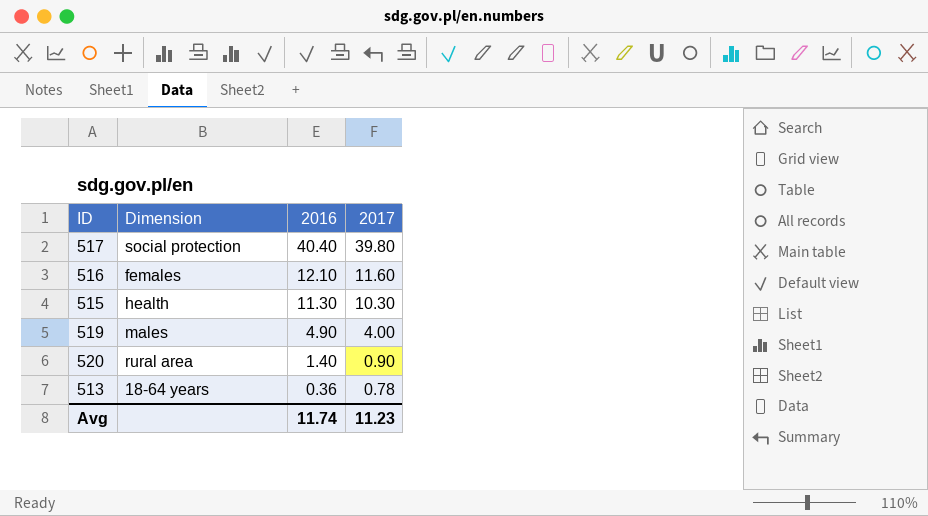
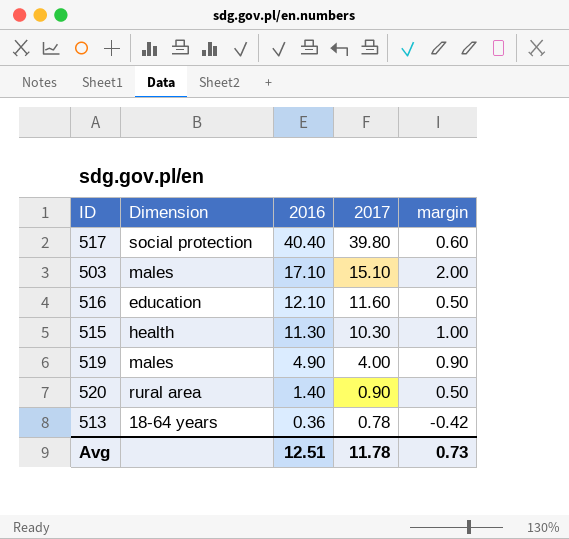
column margin | formula: none -> [2016] - [2017]
row 503: none -> males | 17.10 | 15.10 | 2.00
516 | Dimension: females -> education
Avg | 2016: 11.74 -> 12.51
Avg | 2017: 11.23 -> 11.78

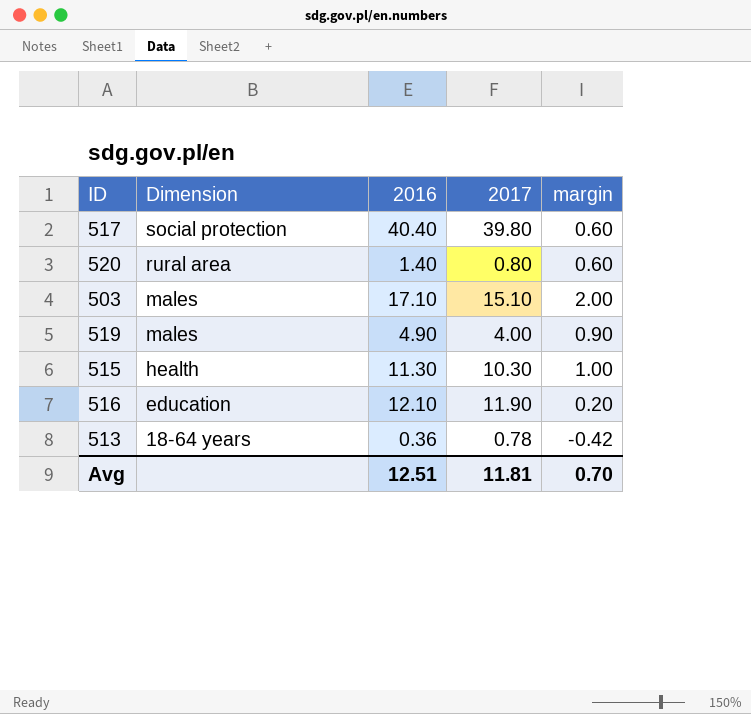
row order: 2016 descending -> Dimension descending
520 | 2017: 0.90 -> 0.80
520 | margin: 0.50 -> 0.60
516 | 2017: 11.60 -> 11.90
516 | margin: 0.50 -> 0.20
Avg | 2017: 11.78 -> 11.81
Avg | margin: 0.73 -> 0.70

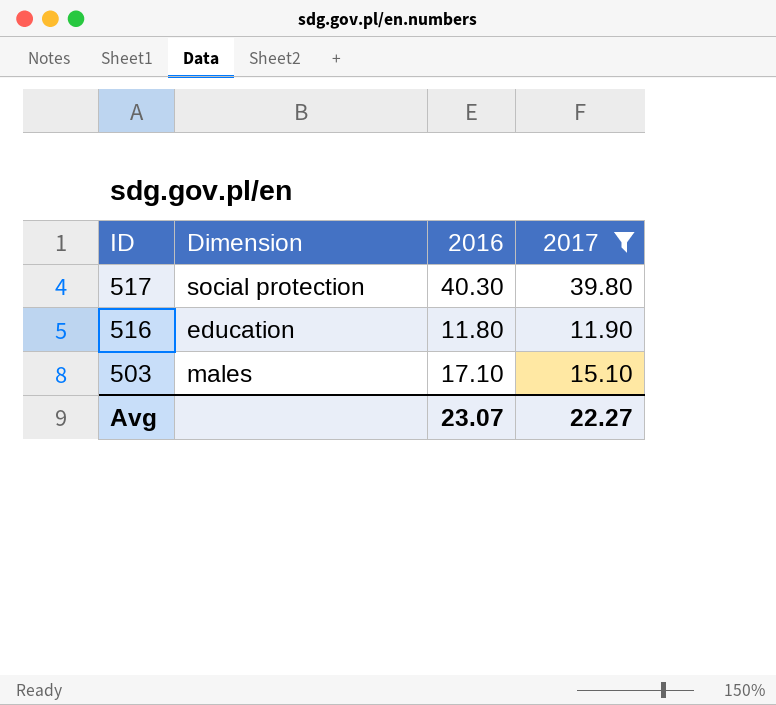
filter: none -> 2017 >= 11.90
row order: Dimension descending -> ID descending
column margin | formula: [2016] - [2017] -> none
517 | 2016: 40.40 -> 40.30
516 | 2016: 12.10 -> 11.80
Avg | 2016: 12.51 -> 23.07
Avg | 2017: 11.81 -> 22.27

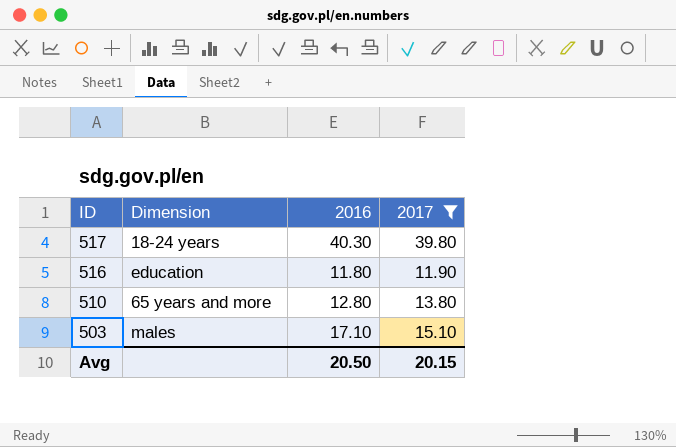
517 | Dimension: social protection -> 18-24 years
row 510: none -> 65 years and more | 12.80 | 13.80
Avg | 2016: 23.07 -> 20.50
Avg | 2017: 22.27 -> 20.15

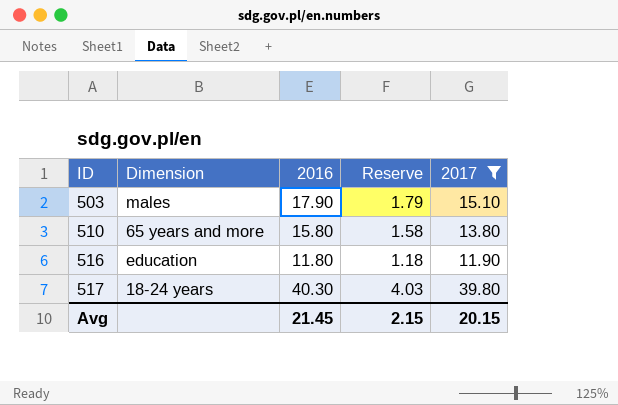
row order: ID descending -> ID ascending
column Reserve | formula: none -> [2016] * 0.1
503 | 2016: 17.10 -> 17.90
510 | 2016: 12.80 -> 15.80
Avg | 2016: 20.50 -> 21.45

